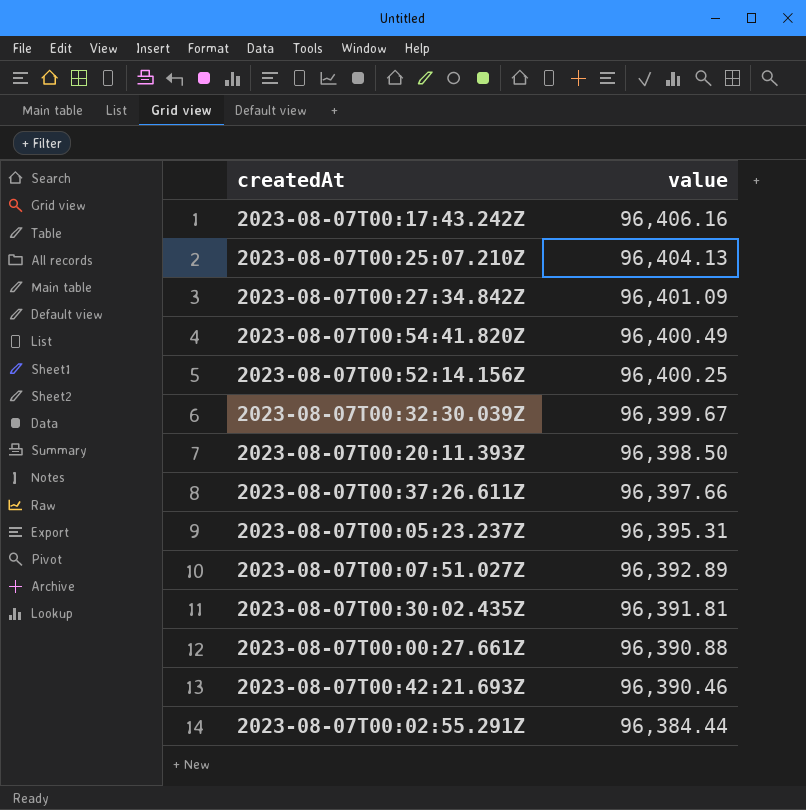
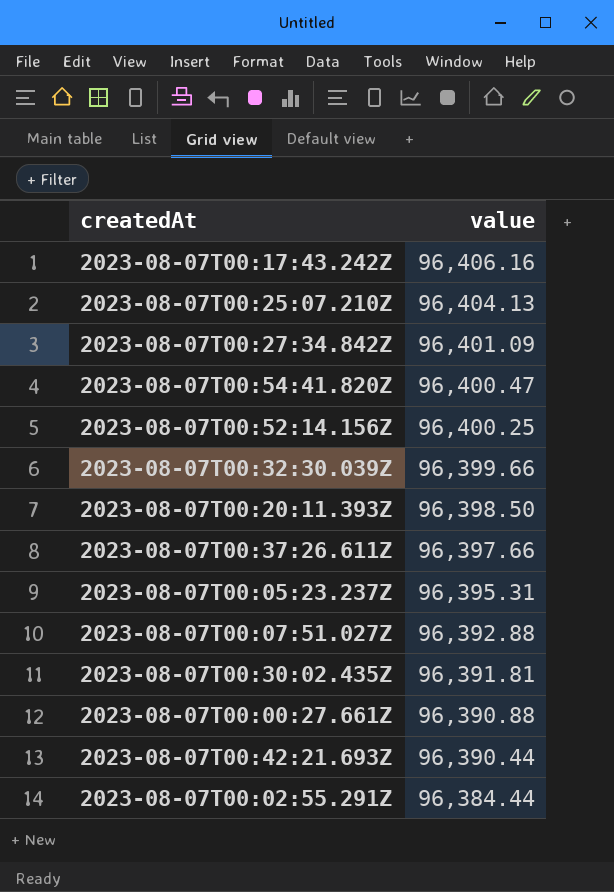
2023-08-07T00:54:41.820Z | value: 96,400.49 -> 96,400.47
2023-08-07T00:32:30.039Z | value: 96,399.67 -> 96,399.66
2023-08-07T00:07:51.027Z | value: 96,392.89 -> 96,392.88
2023-08-07T00:42:21.693Z | value: 96,390.46 -> 96,390.44

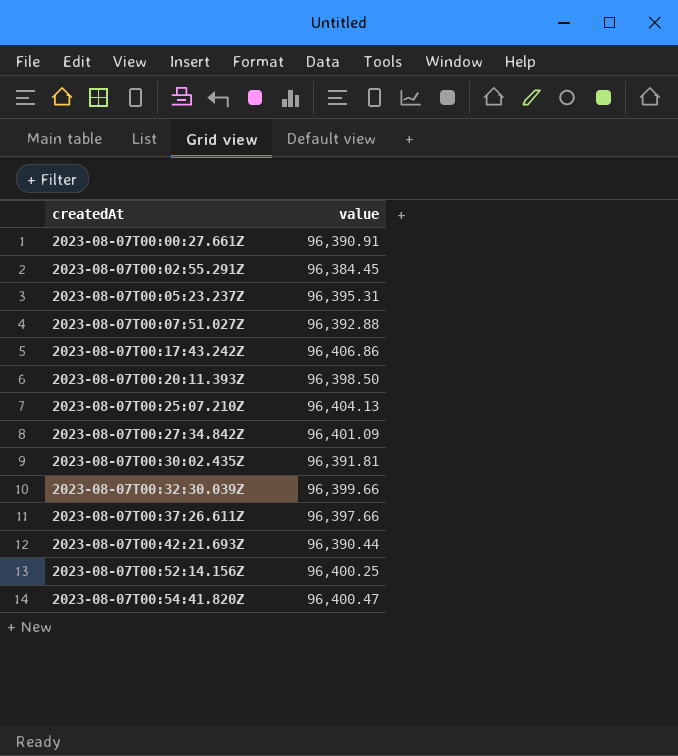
row order: value descending -> createdAt ascending
2023-08-07T00:00:27.661Z | value: 96,390.88 -> 96,390.91
2023-08-07T00:02:55.291Z | value: 96,384.44 -> 96,384.45
2023-08-07T00:17:43.242Z | value: 96,406.16 -> 96,406.86

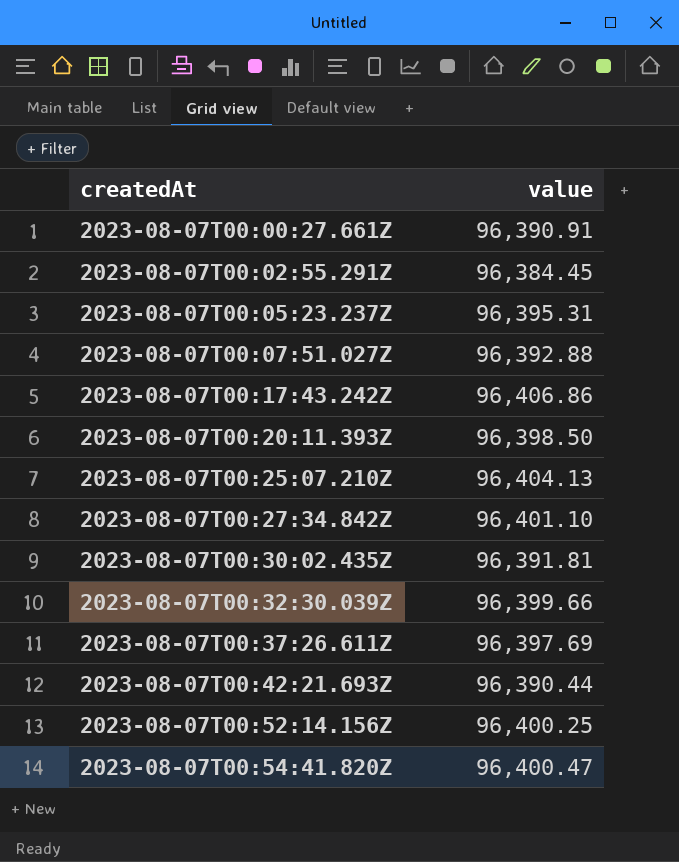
2023-08-07T00:27:34.842Z | value: 96,401.09 -> 96,401.10
2023-08-07T00:37:26.611Z | value: 96,397.66 -> 96,397.69

